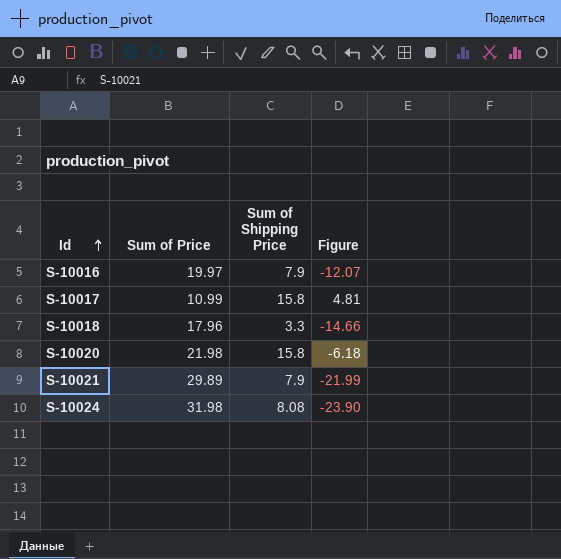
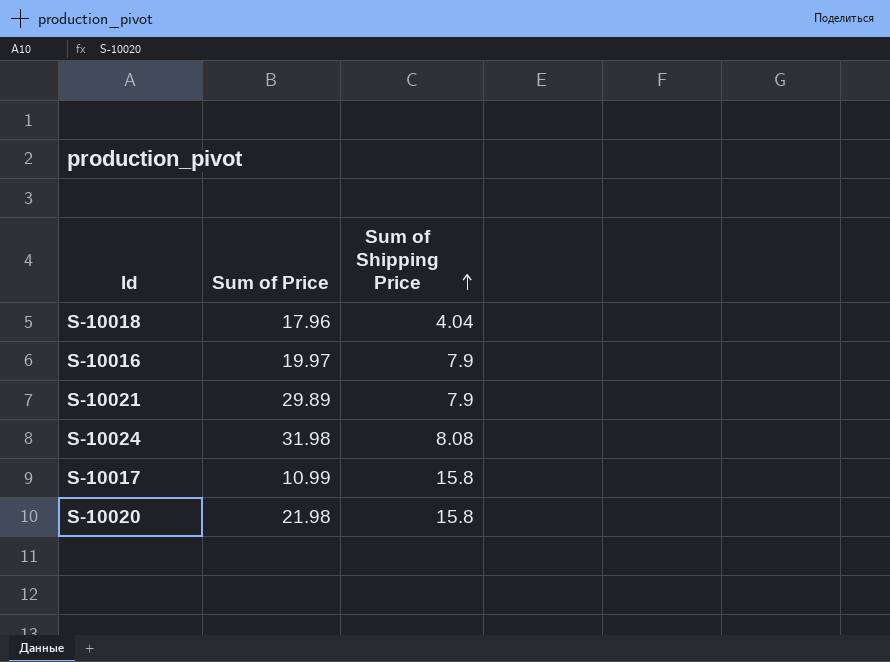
row order: Id ascending -> Sum of Shipping Price ascending
column Figure | formula: [Sum of Shipping Price] - [Sum of Price] -> none
S-10018 | Sum of Shipping Price: 3.3 -> 4.04

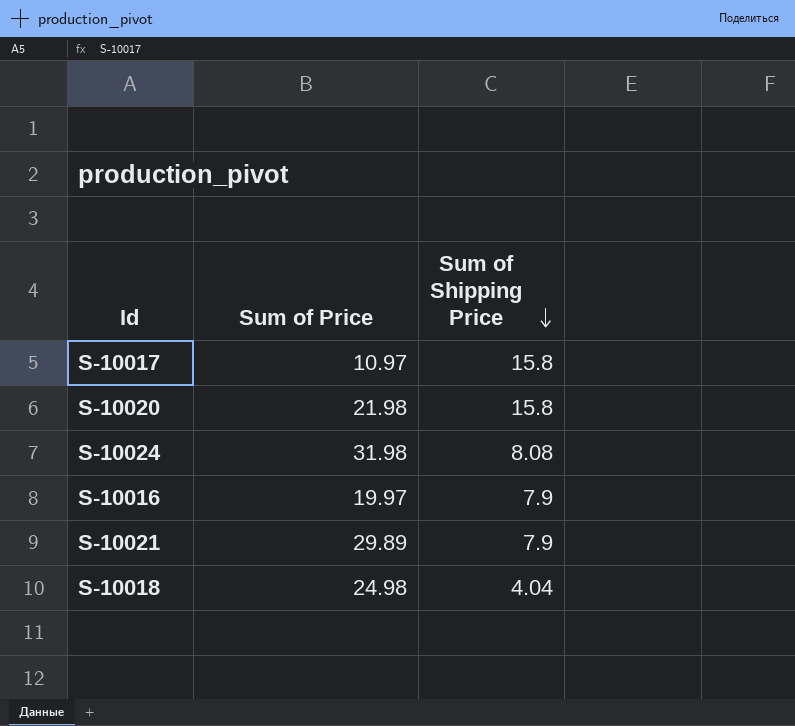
row order: Sum of Shipping Price ascending -> Sum of Shipping Price descending
S-10017 | Sum of Price: 10.99 -> 10.97
S-10018 | Sum of Price: 17.96 -> 24.98

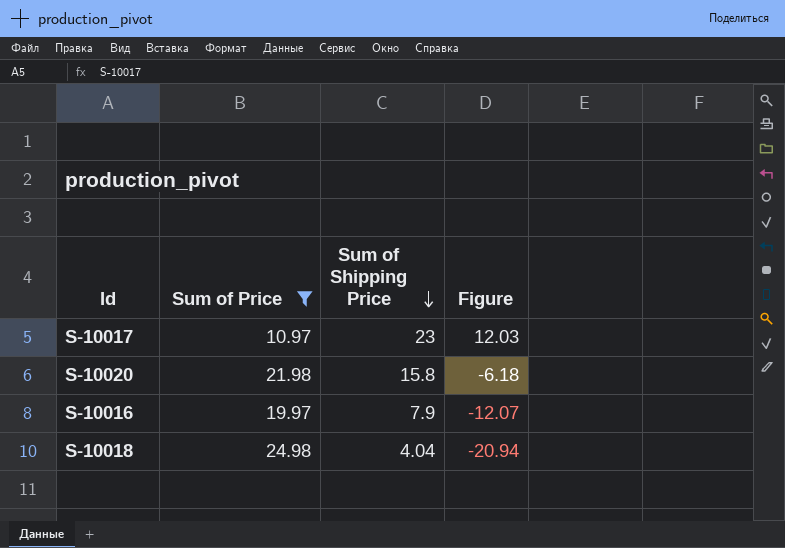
filter: none -> Sum of Price <= 24.98
column Figure | formula: none -> [Sum of Shipping Price] - [Sum of Price]
S-10017 | Sum of Shipping Price: 15.8 -> 23

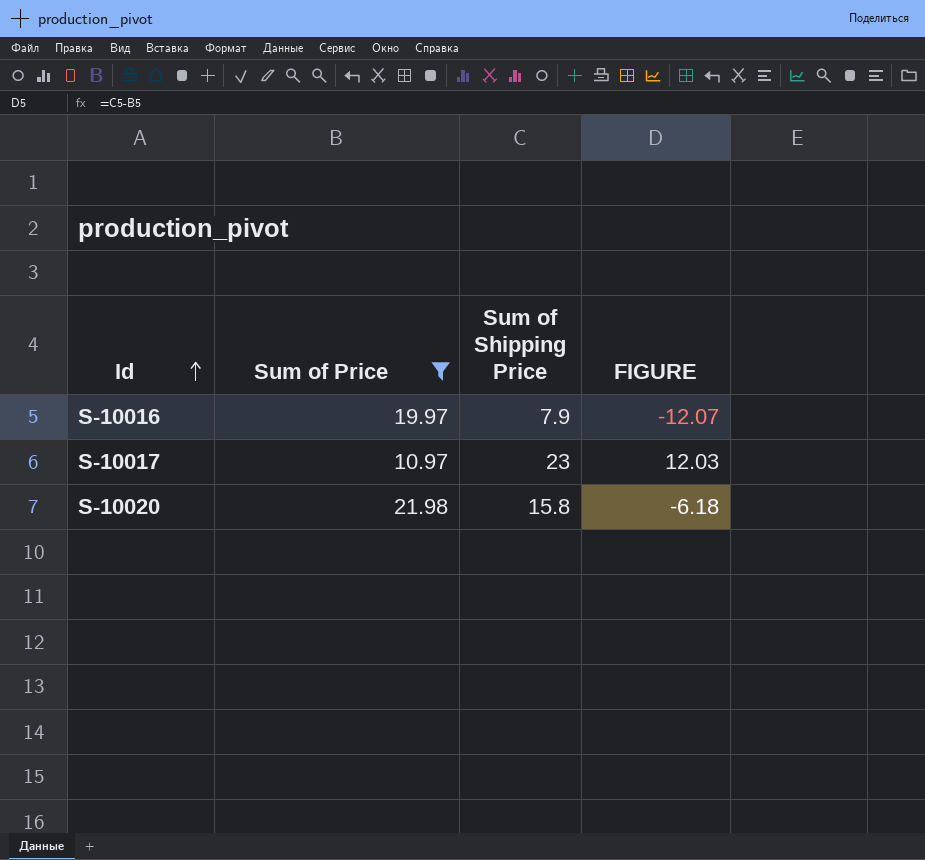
row order: Sum of Shipping Price descending -> Id ascending
column name: Figure -> FIGURE
row S-10018: 24.98 | 4.04 | -20.94 -> none

